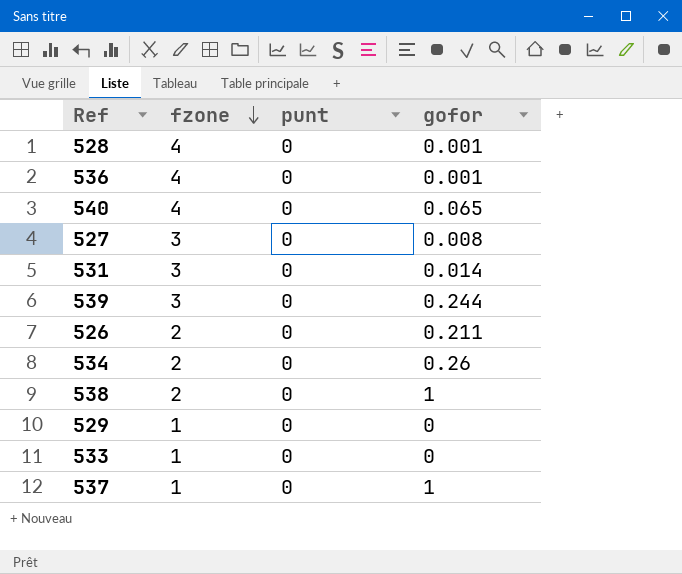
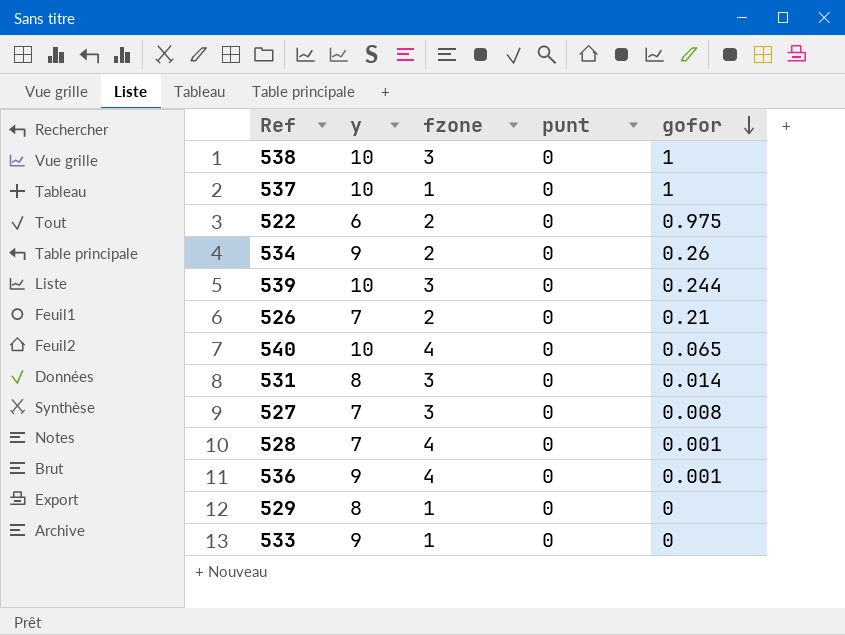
row order: fzone descending -> gofor descending
column y | position: none -> 2
538 | fzone: 2 -> 3
row 522: none -> 6 | 2 | 0 | 0.975
526 | gofor: 0.211 -> 0.21

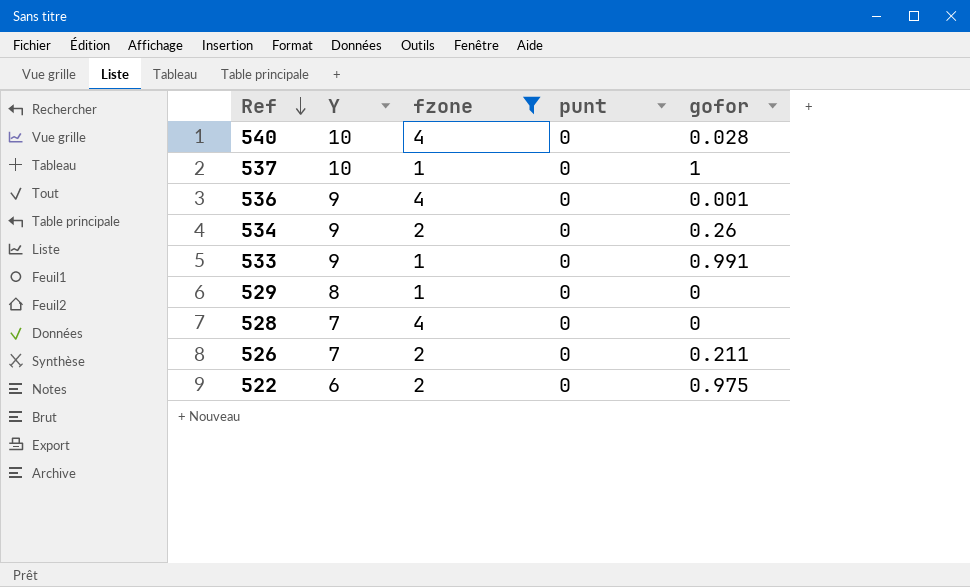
filter: none -> fzone != 3
row order: gofor descending -> Ref descending
column name: y -> Y
540 | gofor: 0.065 -> 0.028
533 | gofor: 0 -> 0.991
528 | gofor: 0.001 -> 0
526 | gofor: 0.21 -> 0.211

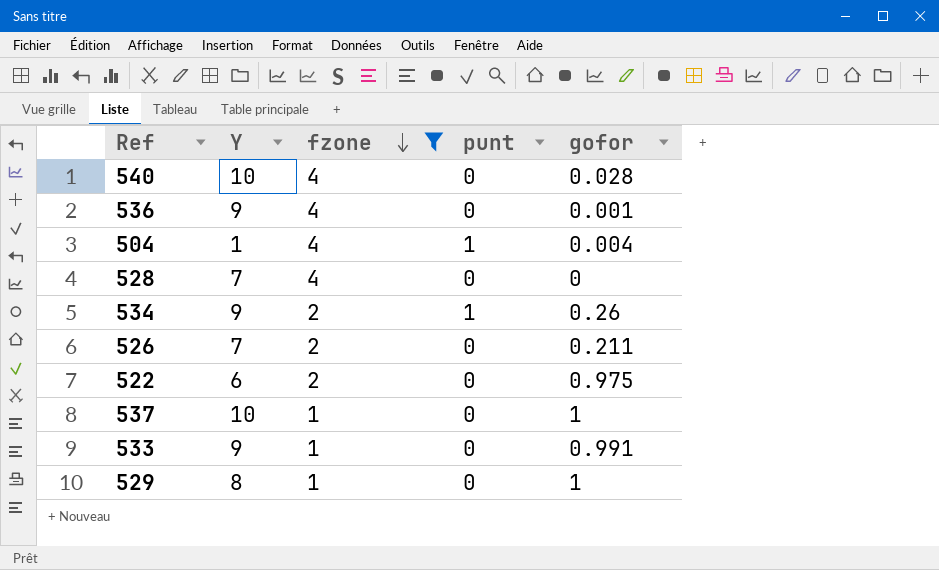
row order: Ref descending -> fzone descending
row 504: none -> 1 | 4 | 1 | 0.004
534 | punt: 0 -> 1
529 | gofor: 0 -> 1

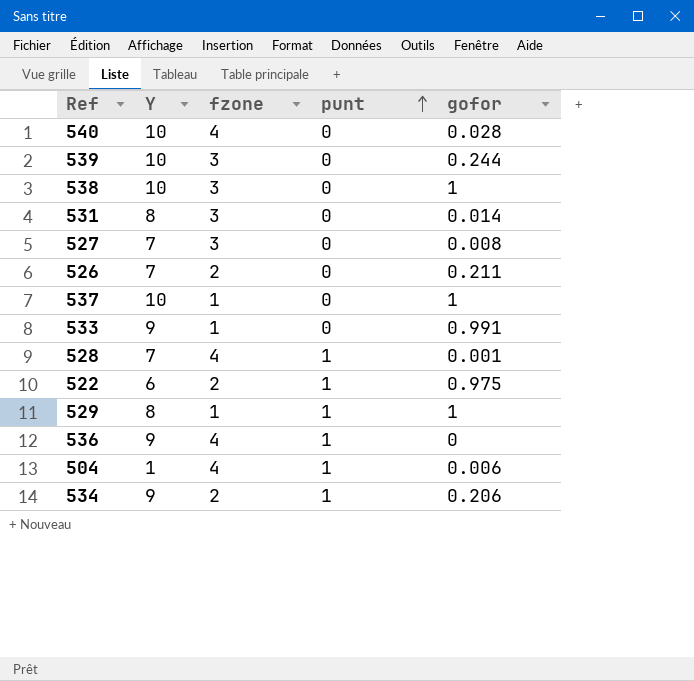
filter: fzone != 3 -> none
row order: fzone descending -> punt ascending
528 | punt: 0 -> 1
528 | gofor: 0 -> 0.001
522 | punt: 0 -> 1
529 | punt: 0 -> 1
536 | punt: 0 -> 1
536 | gofor: 0.001 -> 0
504 | gofor: 0.004 -> 0.006
534 | gofor: 0.26 -> 0.206

